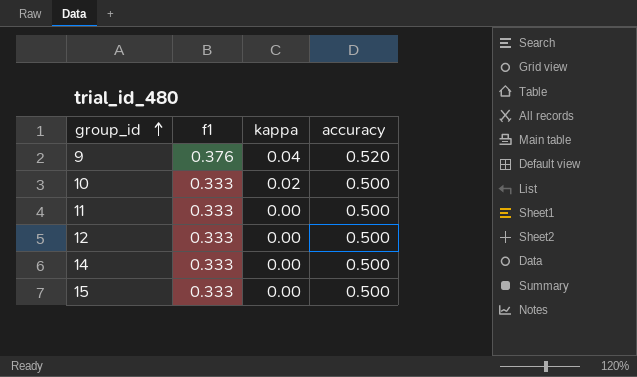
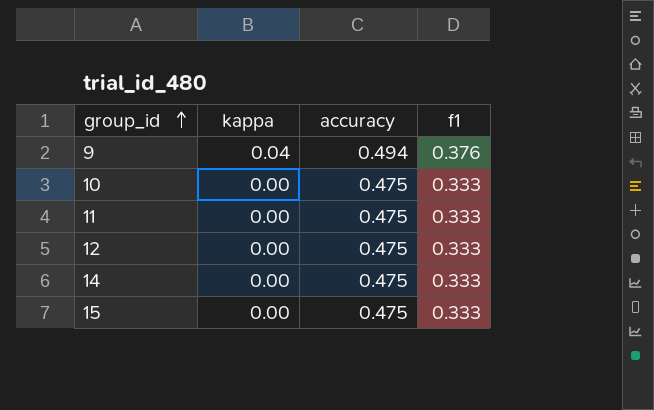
column f1 | position: 2 -> 4
9 | accuracy: 0.520 -> 0.494
10 | kappa: 0.02 -> 0.00
10 | accuracy: 0.500 -> 0.475
11 | accuracy: 0.500 -> 0.475
12 | accuracy: 0.500 -> 0.475
14 | accuracy: 0.500 -> 0.475
15 | accuracy: 0.500 -> 0.475

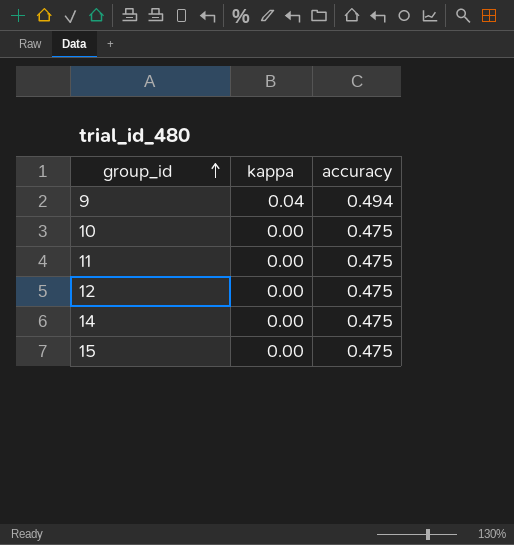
column f1 | position: 4 -> none

